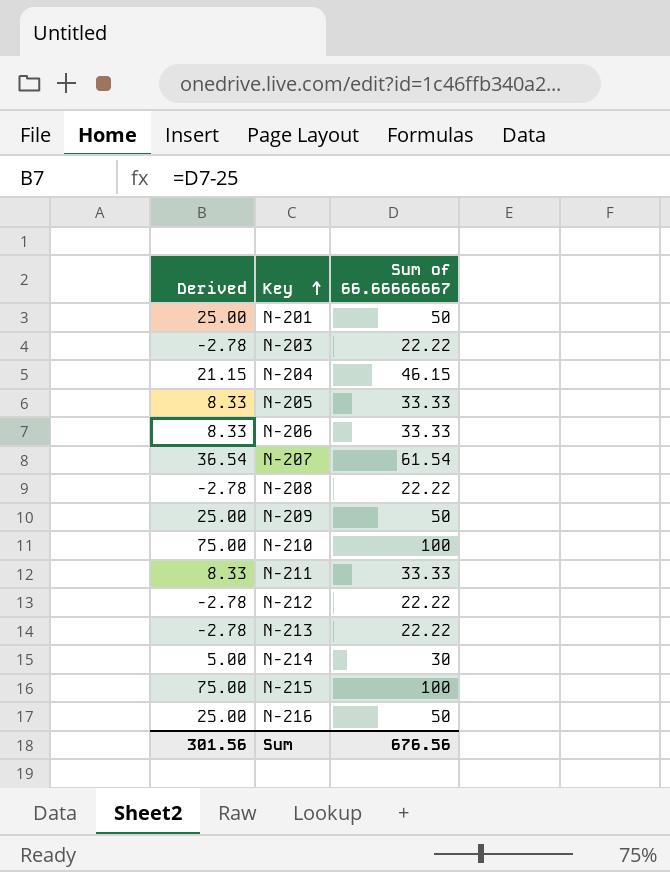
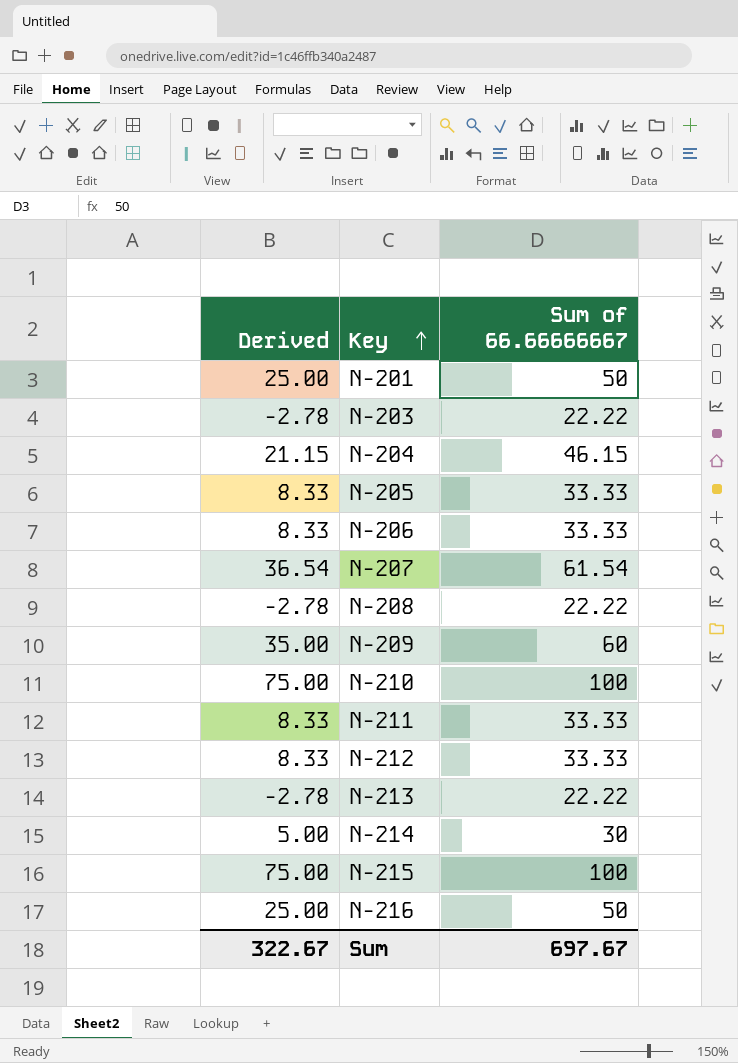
N-209 | Derived: 25.00 -> 35.00
N-209 | Sum of 66.66666667: 50 -> 60
N-212 | Derived: -2.78 -> 8.33
N-212 | Sum of 66.66666667: 22.22 -> 33.33
Sum | Derived: 301.56 -> 322.67
Sum | Sum of 66.66666667: 676.56 -> 697.67

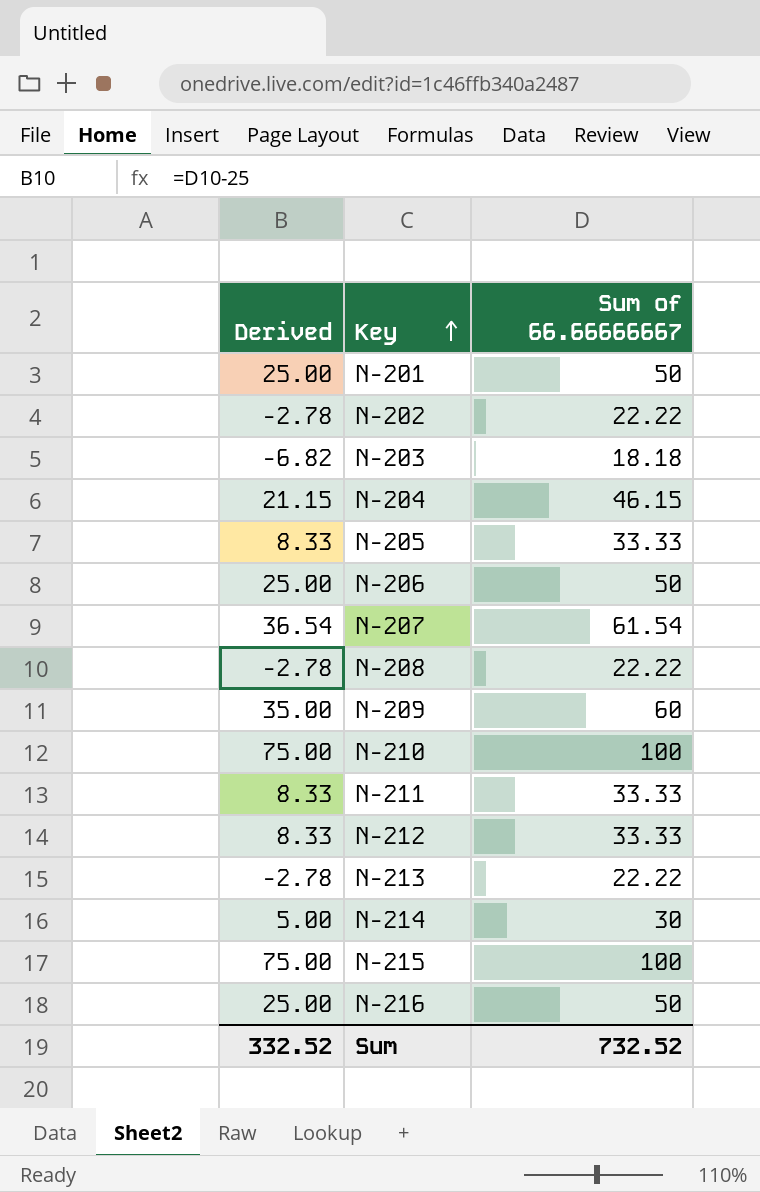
row N-202: none -> -2.78 | 22.22
N-203 | Derived: -2.78 -> -6.82
N-203 | Sum of 66.66666667: 22.22 -> 18.18
N-206 | Derived: 8.33 -> 25.00
N-206 | Sum of 66.66666667: 33.33 -> 50
Sum | Derived: 322.67 -> 332.52
Sum | Sum of 66.66666667: 697.67 -> 732.52

